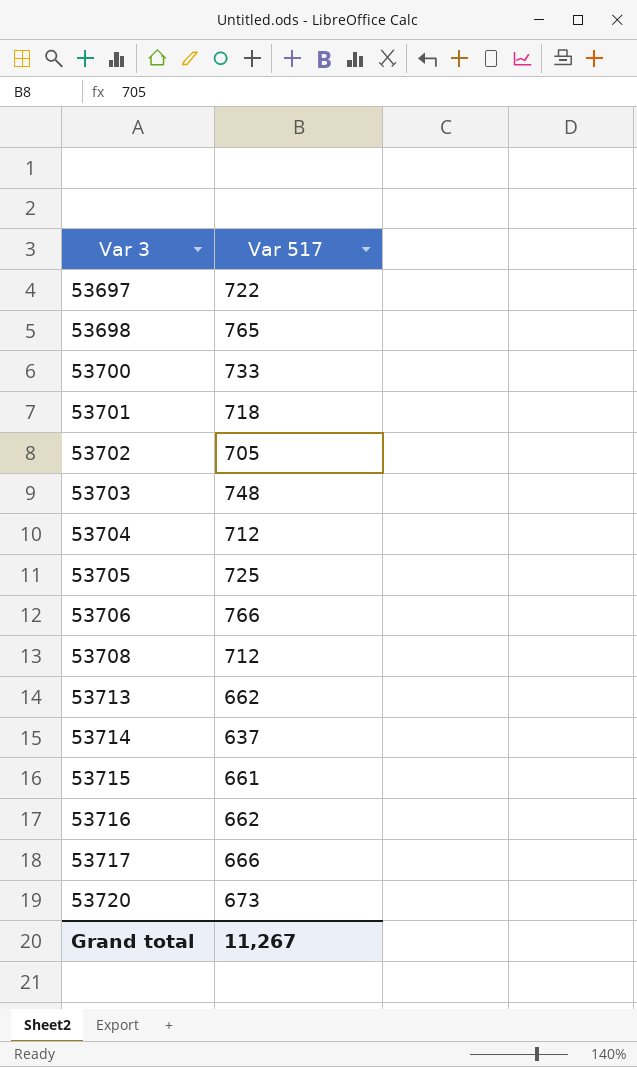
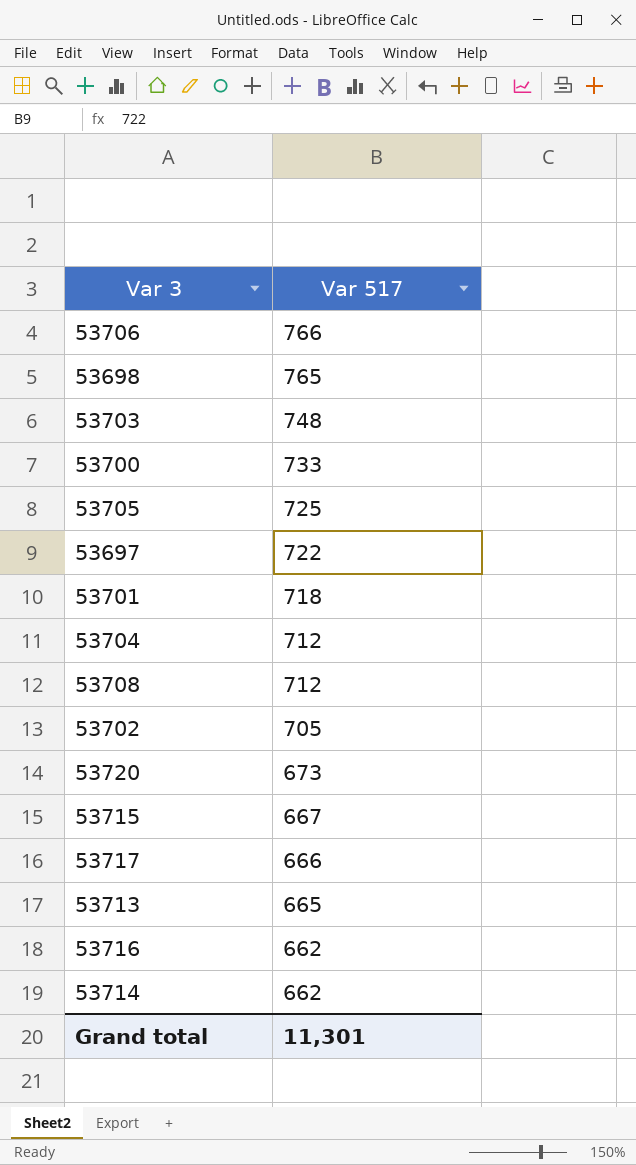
row order: Var 3 ascending -> Var 517 descending
53715 | Var 517: 661 -> 667
53713 | Var 517: 662 -> 665
53714 | Var 517: 637 -> 662
Grand total | Var 517: 11,267 -> 11,301

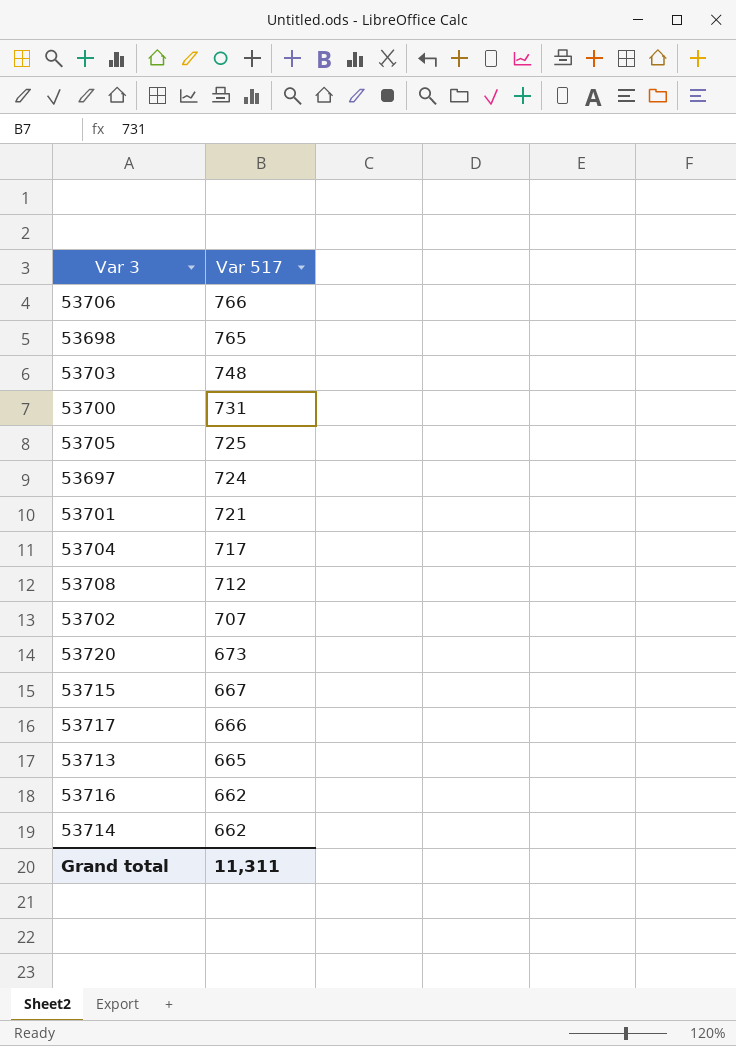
53700 | Var 517: 733 -> 731
53697 | Var 517: 722 -> 724
53701 | Var 517: 718 -> 721
53704 | Var 517: 712 -> 717
53702 | Var 517: 705 -> 707
Grand total | Var 517: 11,301 -> 11,311

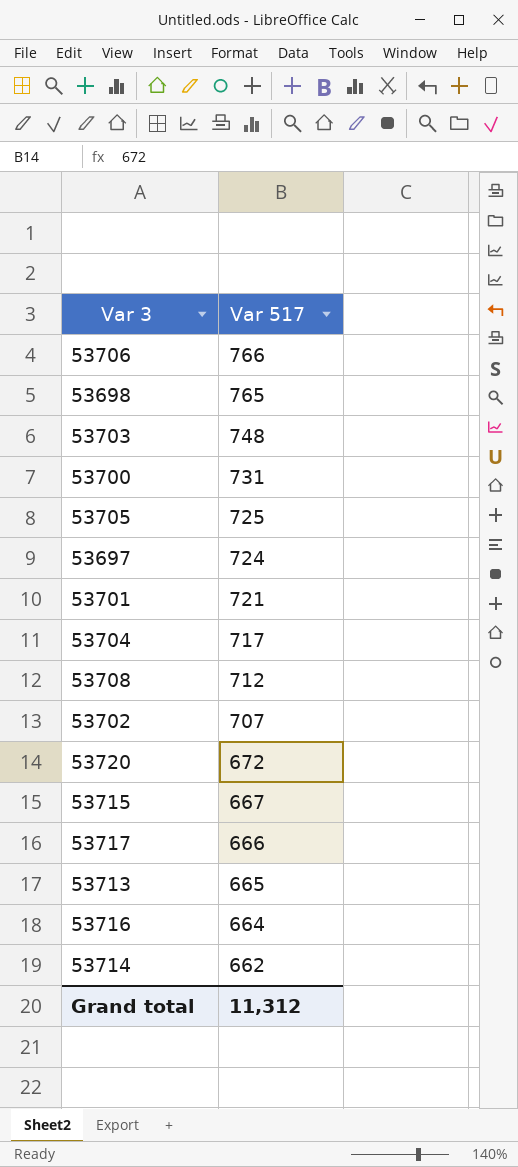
53720 | Var 517: 673 -> 672
53716 | Var 517: 662 -> 664
Grand total | Var 517: 11,311 -> 11,312

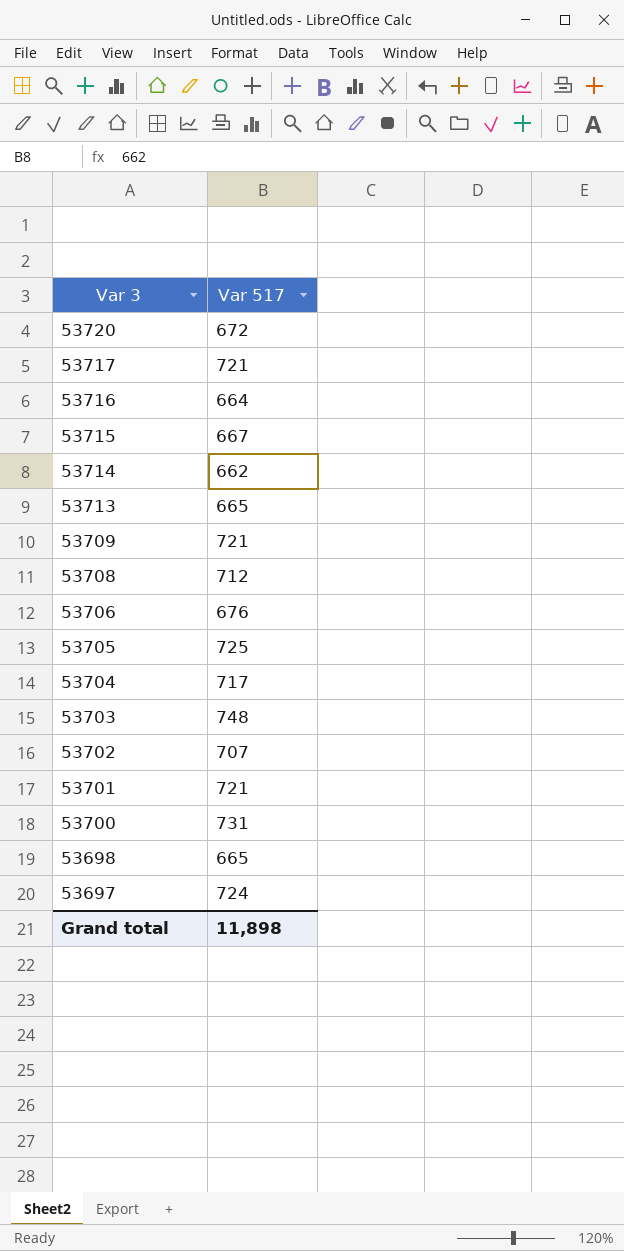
row order: Var 517 descending -> Var 3 descending
53717 | Var 517: 666 -> 721
row 53709: none -> 721
53706 | Var 517: 766 -> 676
53698 | Var 517: 765 -> 665
Grand total | Var 517: 11,312 -> 11,898

